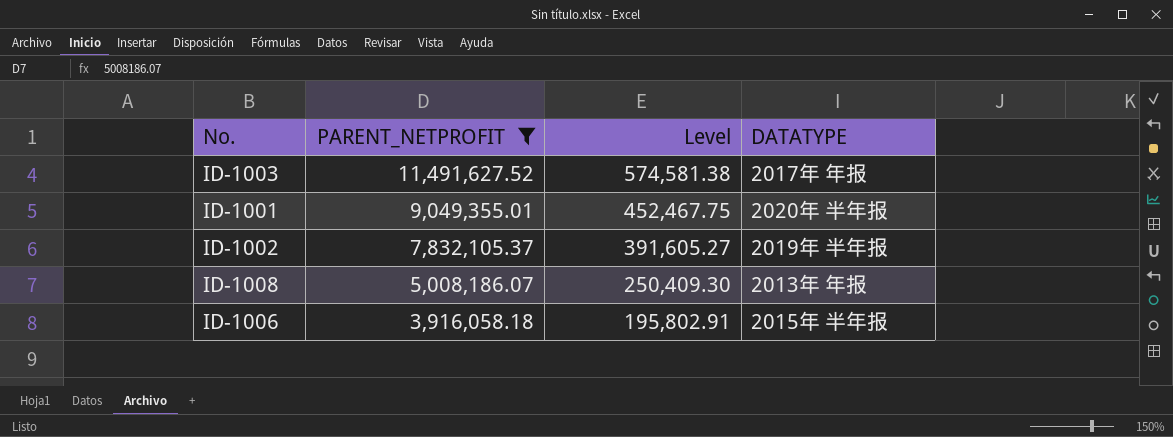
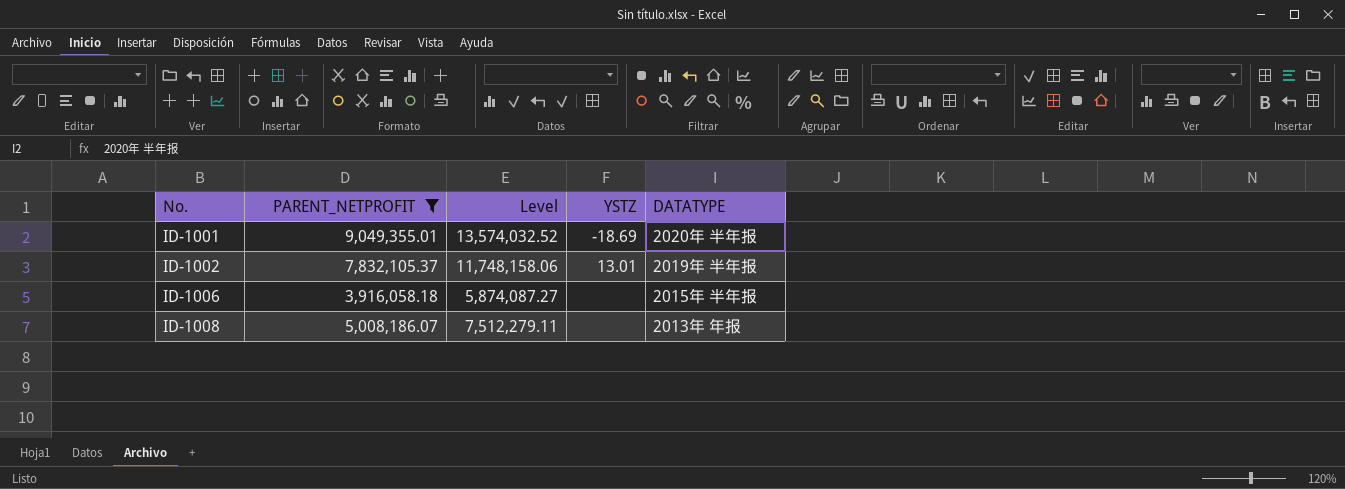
row order: PARENT_NETPROFIT descending -> No. ascending
column Level | formula: [PARENT_NETPROFIT] * 0.05 -> [PARENT_NETPROFIT] * 1.5
column YSTZ | position: none -> 4
row ID-1003: 11,491,627.52 | 574,581.38 | 2017年 年报 -> none

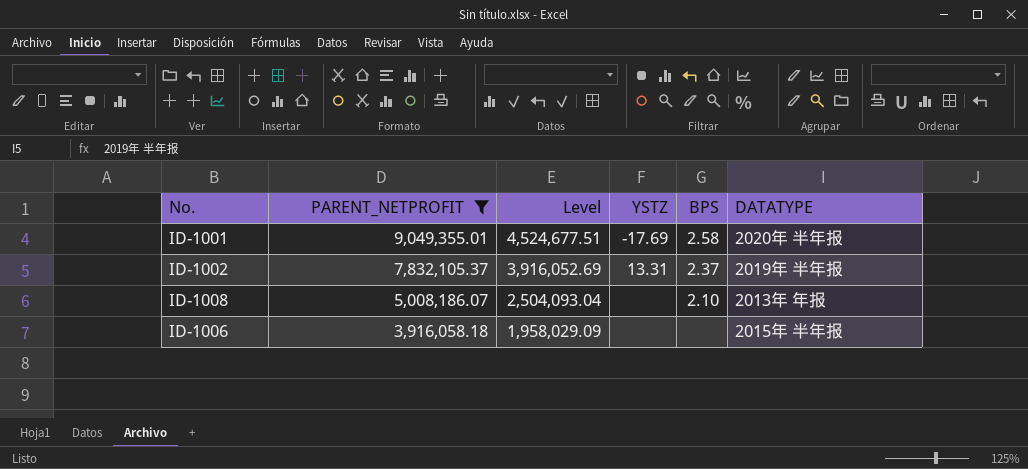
row order: No. ascending -> PARENT_NETPROFIT descending
column Level | formula: [PARENT_NETPROFIT] * 1.5 -> [PARENT_NETPROFIT] * 0.5
column BPS | position: none -> 5
ID-1001 | YSTZ: -18.69 -> -17.69
ID-1002 | YSTZ: 13.01 -> 13.31

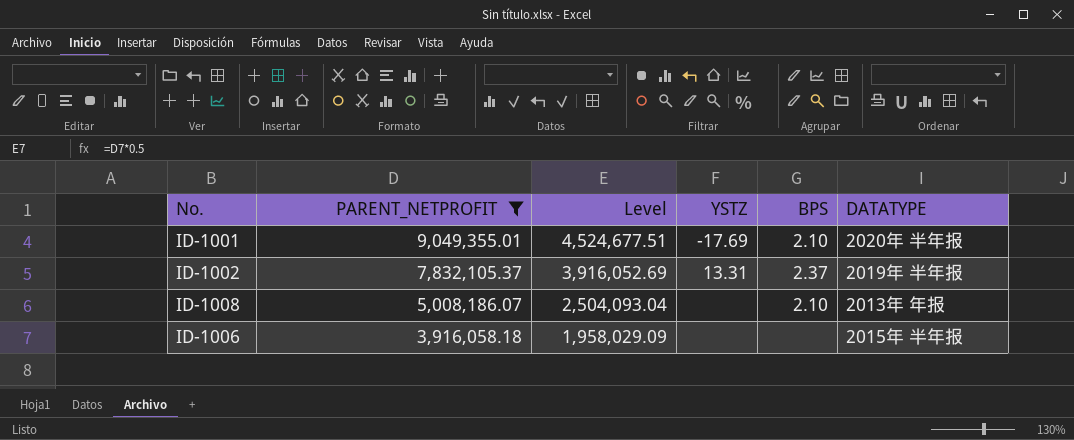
ID-1001 | BPS: 2.58 -> 2.10

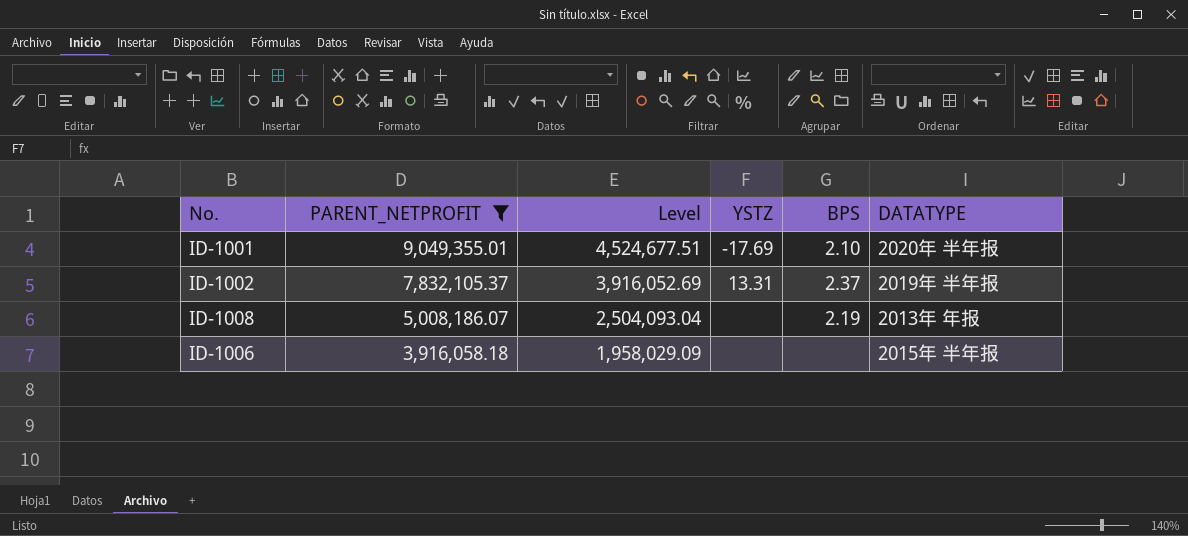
ID-1008 | BPS: 2.10 -> 2.19

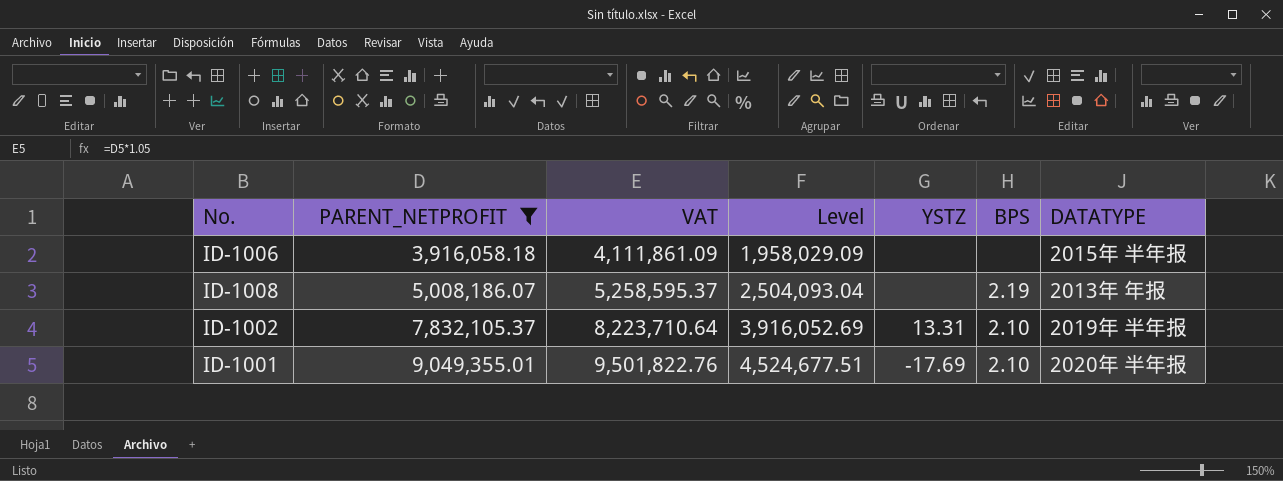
row order: PARENT_NETPROFIT descending -> PARENT_NETPROFIT ascending
column VAT | formula: none -> [PARENT_NETPROFIT] * 1.05
ID-1002 | BPS: 2.37 -> 2.10

